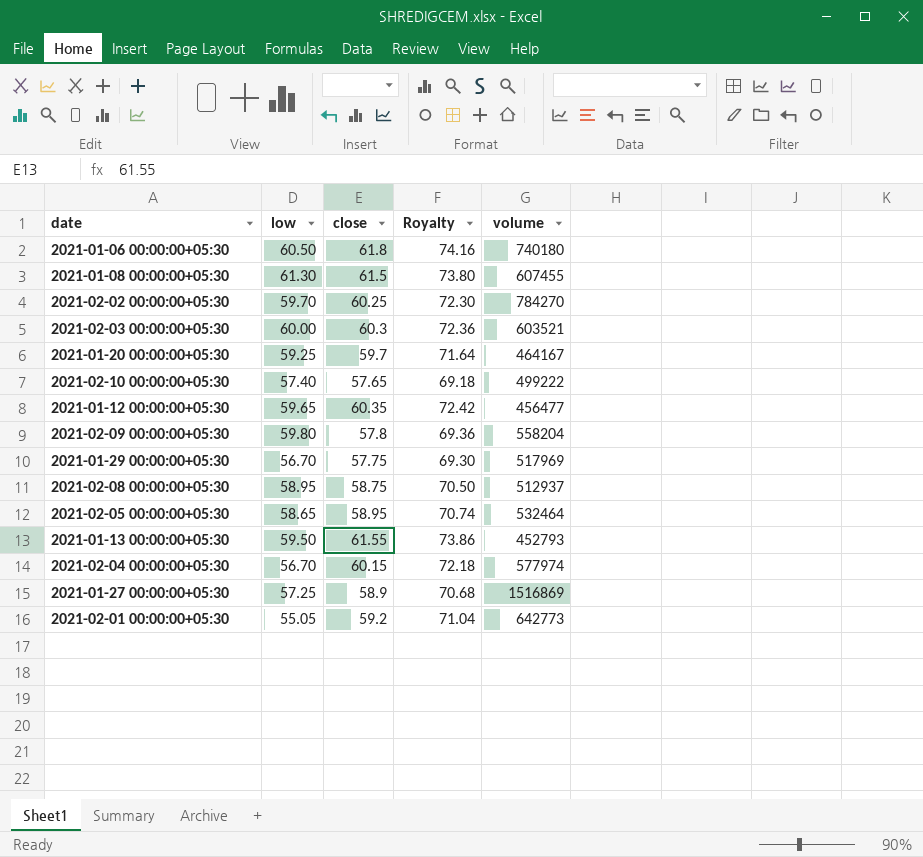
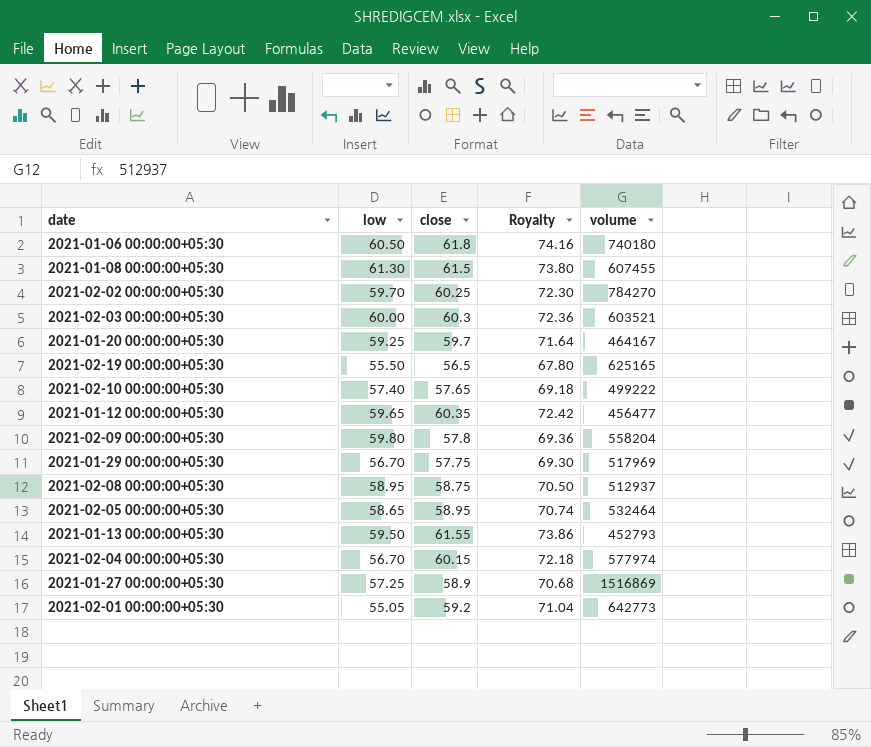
row 2021-02-19 00:00:00+05:30: none -> 55.50 | 56.5 | 67.80 | 625165

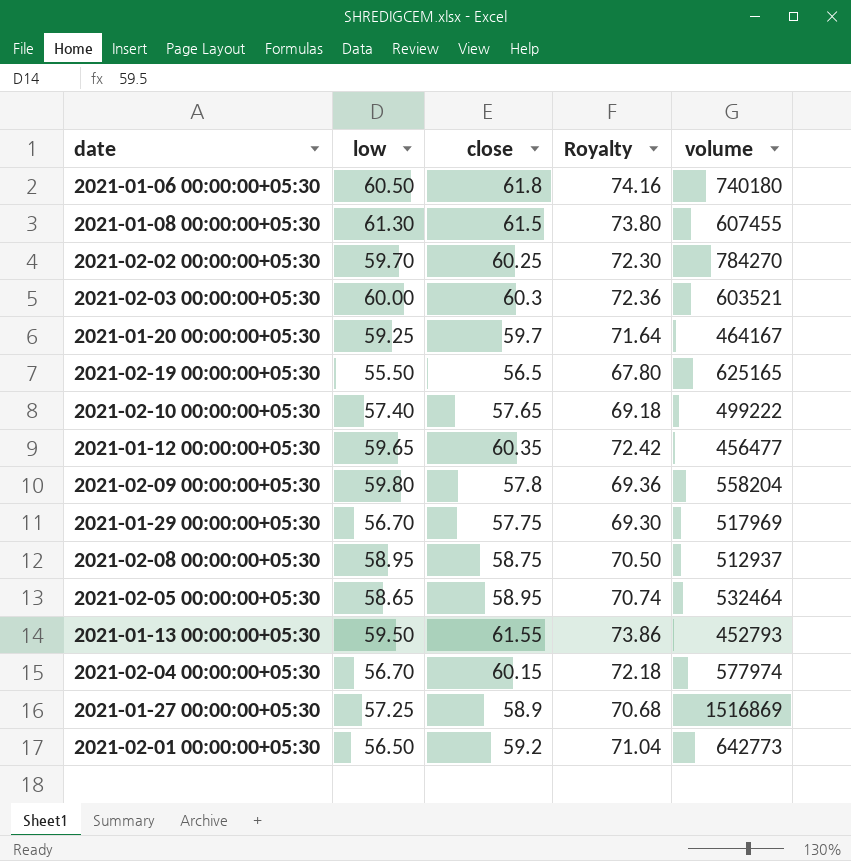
2021-02-01 00:00:00+05:30 | low: 55.05 -> 56.50

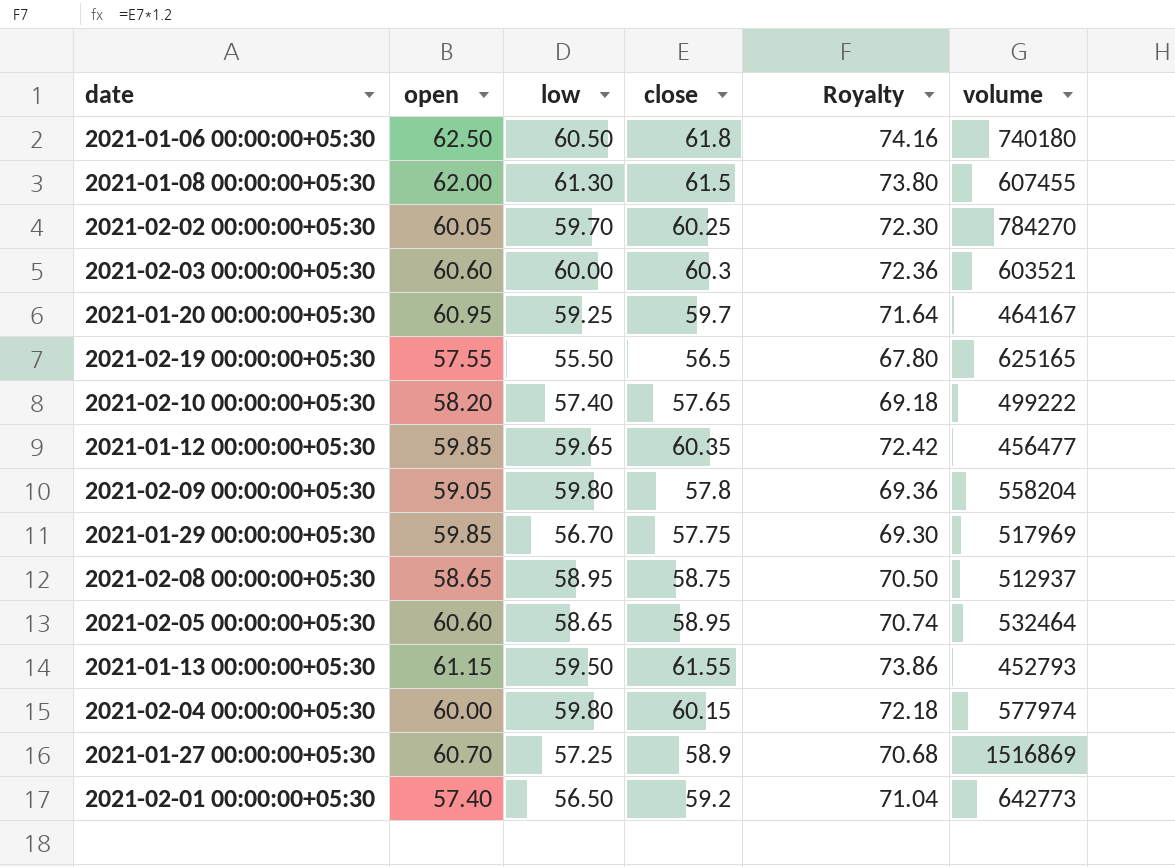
column open | position: none -> 2
2021-02-04 00:00:00+05:30 | low: 56.70 -> 59.80

